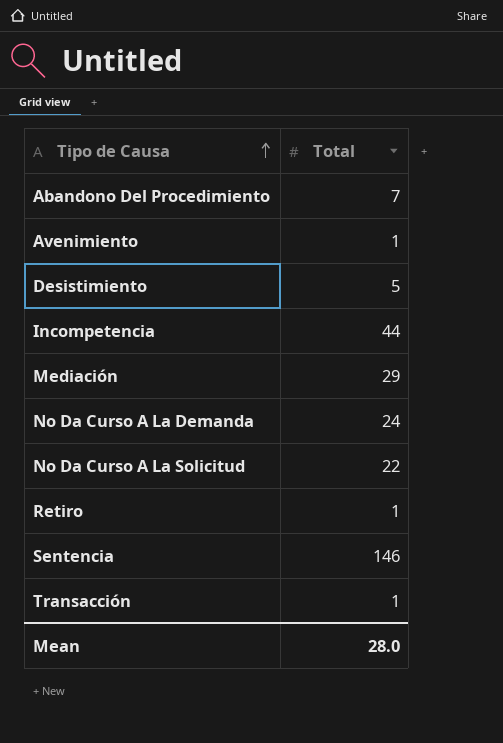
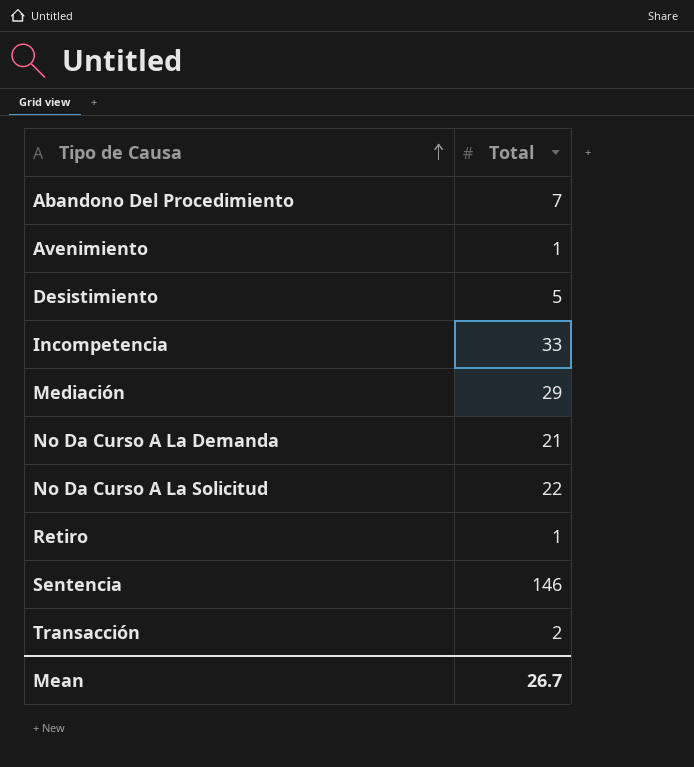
Incompetencia | Total: 44 -> 33
No Da Curso A La Demanda | Total: 24 -> 21
Transacción | Total: 1 -> 2
Mean | Total: 28.0 -> 26.7

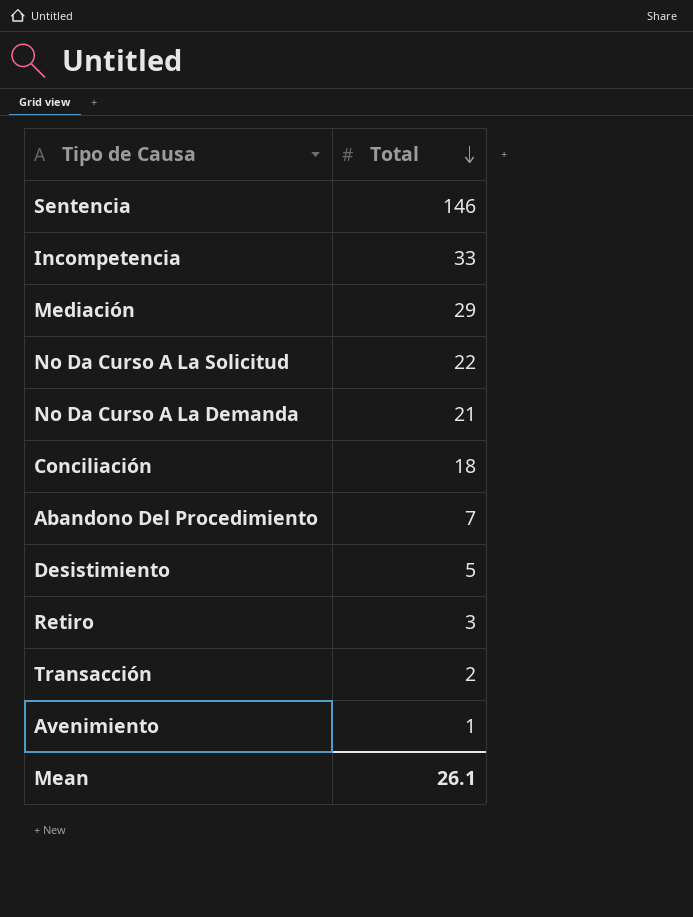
row order: Tipo de Causa ascending -> Total descending
row Conciliación: none -> 18
Retiro | Total: 1 -> 3
Mean | Total: 26.7 -> 26.1

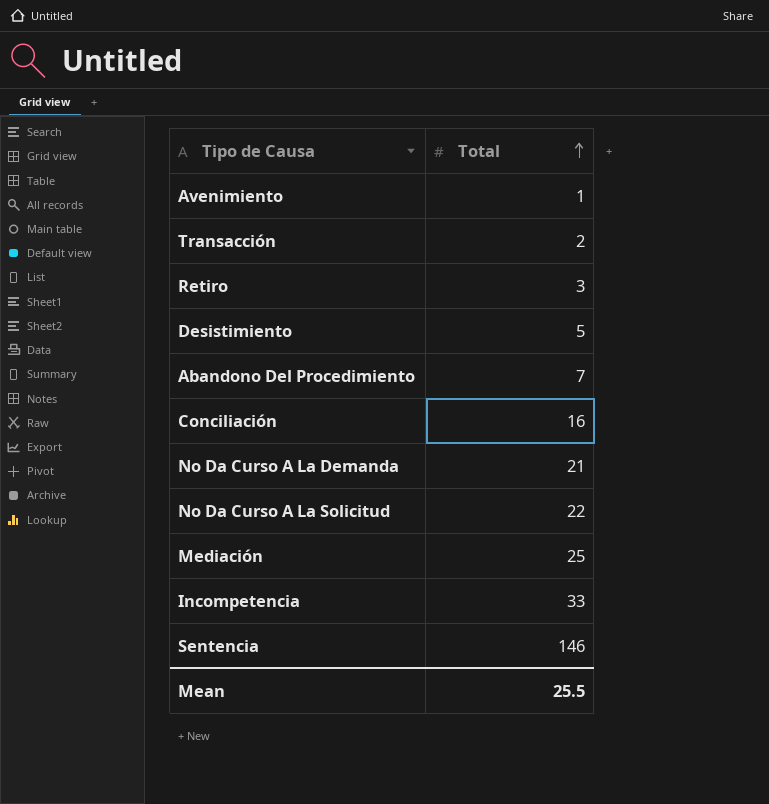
row order: Total descending -> Total ascending
Conciliación | Total: 18 -> 16
Mediación | Total: 29 -> 25
Mean | Total: 26.1 -> 25.5

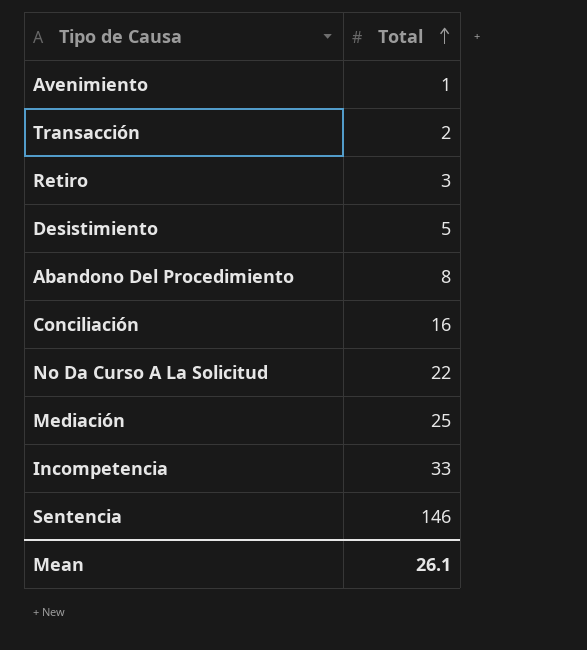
row No Da Curso A La Demanda: 21 -> none
Abandono Del Procedimiento | Total: 7 -> 8
Mean | Total: 25.5 -> 26.1

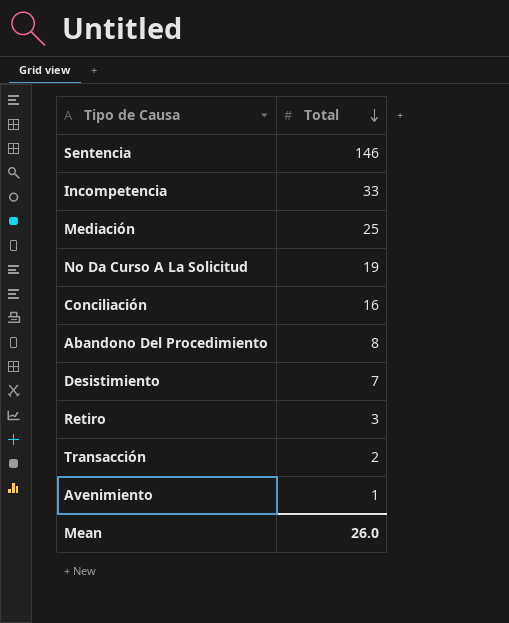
row order: Total ascending -> Total descending
No Da Curso A La Solicitud | Total: 22 -> 19
Desistimiento | Total: 5 -> 7
Mean | Total: 26.1 -> 26.0

